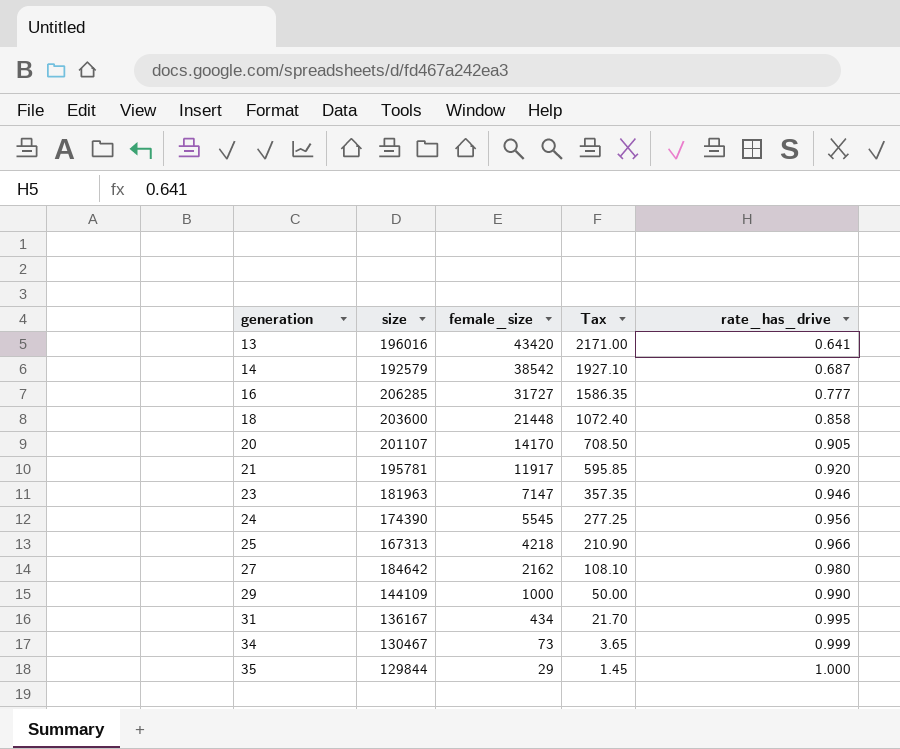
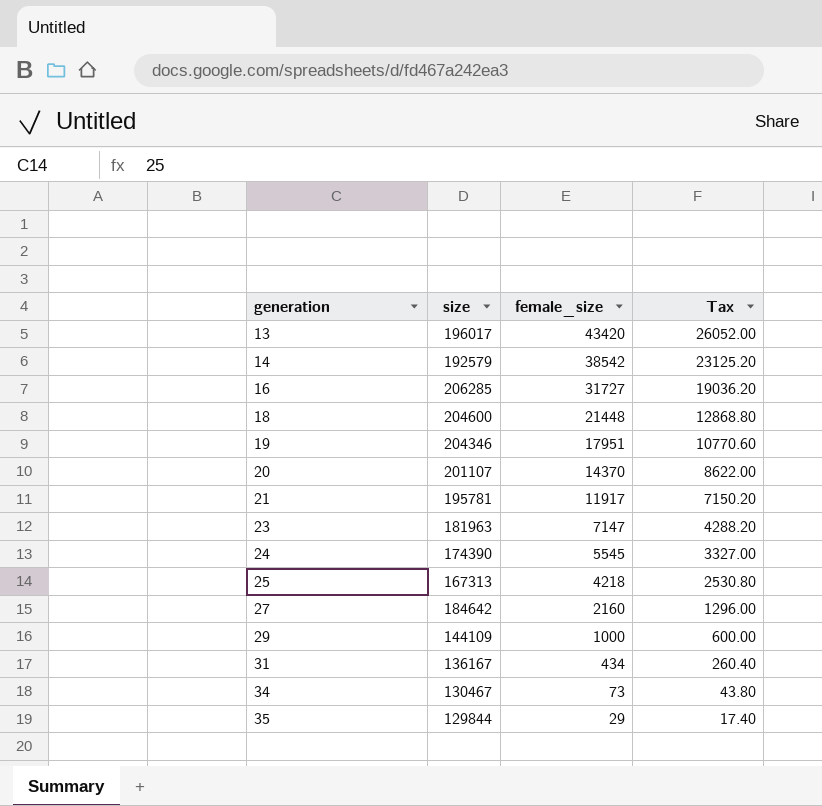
column rate_has_drive | position: 5 -> none
column Tax | formula: [female_size] * 0.05 -> [female_size] * 0.6
13 | size: 196016 -> 196017
18 | size: 203600 -> 204600
row 19: none -> 204346 | 17951 | 10770.60
20 | female_size: 14170 -> 14370
27 | female_size: 2162 -> 2160

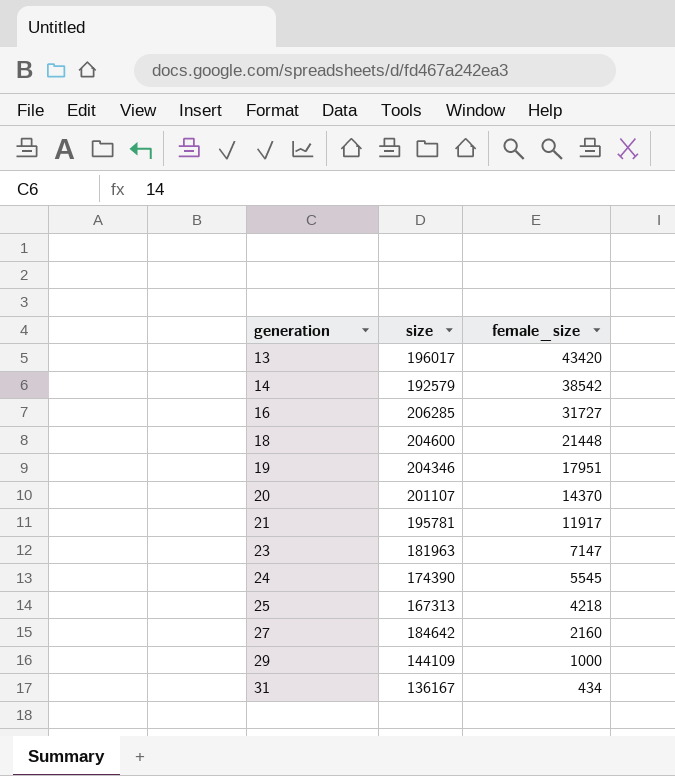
column Tax | formula: [female_size] * 0.6 -> none
row 34: 130467 | 73 | 43.80 -> none
row 35: 129844 | 29 | 17.40 -> none

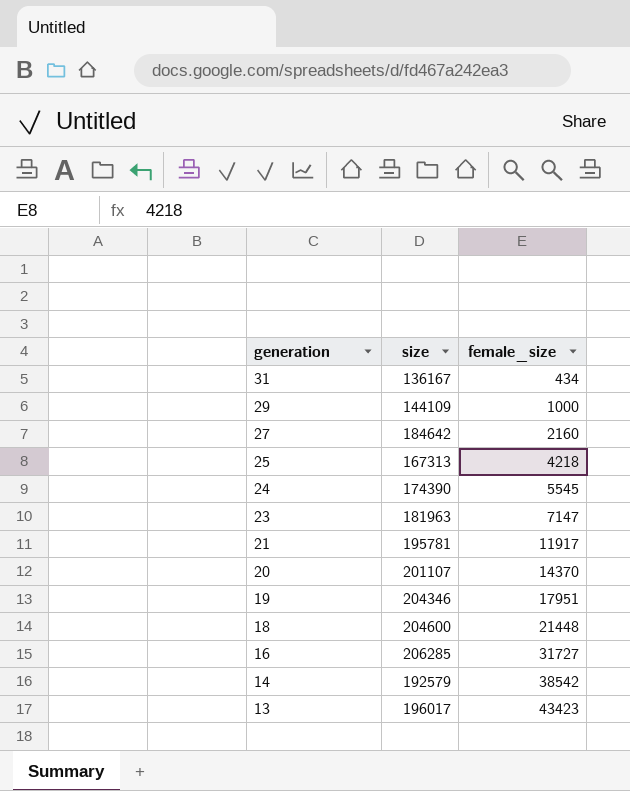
row order: generation ascending -> generation descending
13 | female_size: 43420 -> 43423

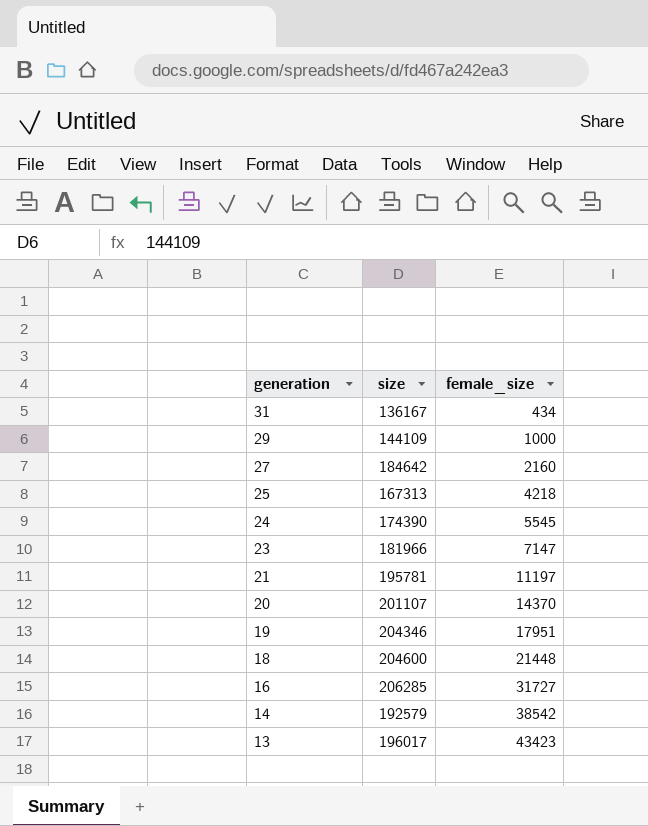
23 | size: 181963 -> 181966
21 | female_size: 11917 -> 11197

